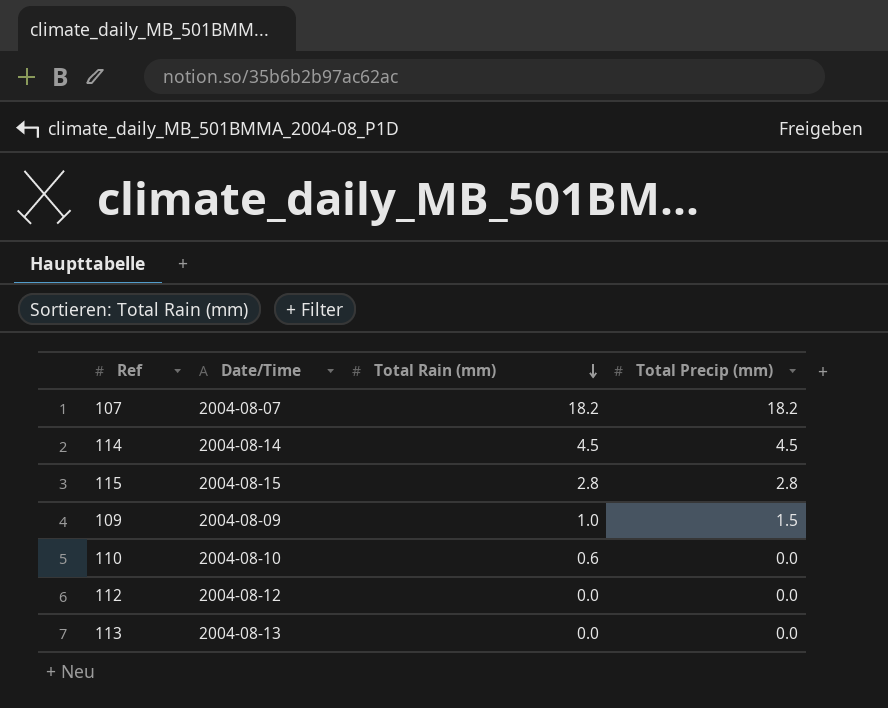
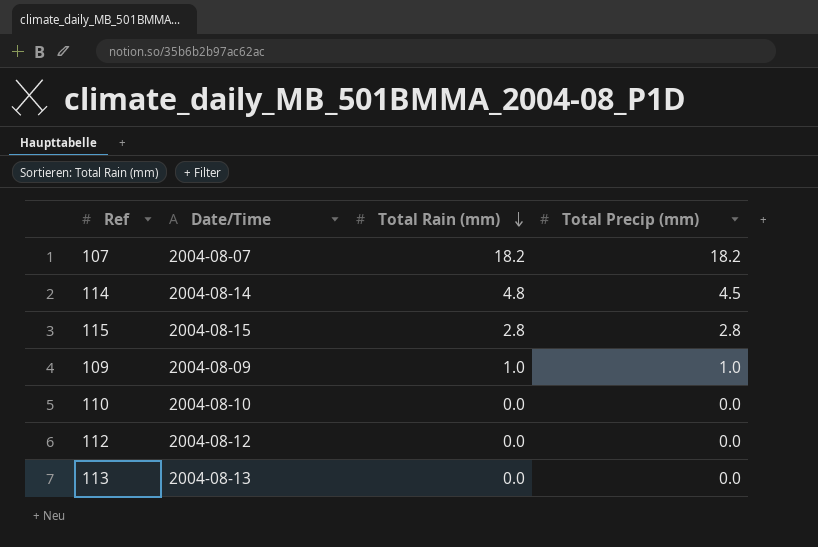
114 | Total Rain (mm): 4.5 -> 4.8
109 | Total Precip (mm): 1.5 -> 1.0
110 | Total Rain (mm): 0.6 -> 0.0

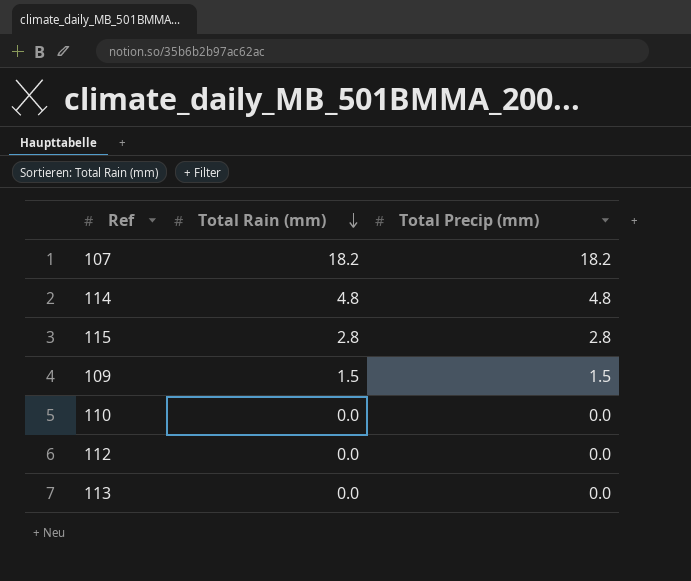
column Date/Time | position: 2 -> none
114 | Total Precip (mm): 4.5 -> 4.8
109 | Total Rain (mm): 1.0 -> 1.5
109 | Total Precip (mm): 1.0 -> 1.5

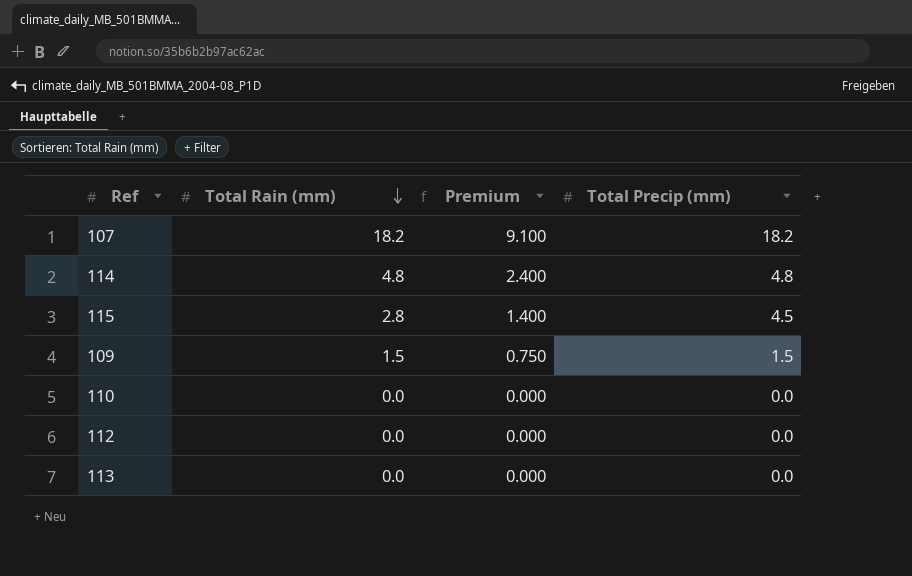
column Premium | formula: none -> [Total Rain (mm)] * 0.5
115 | Total Precip (mm): 2.8 -> 4.5

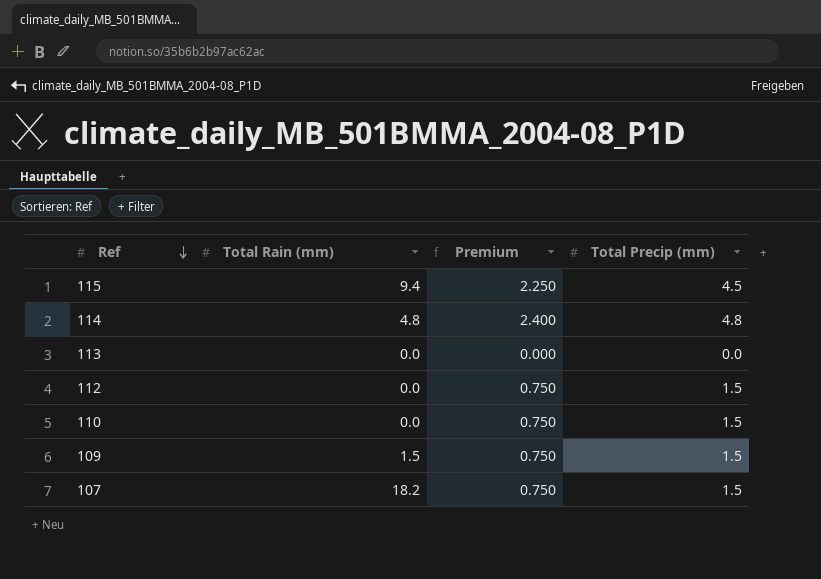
row order: Total Rain (mm) descending -> Ref descending
column Premium | formula: [Total Rain (mm)] * 0.5 -> [Total Precip (mm)] * 0.5
115 | Total Rain (mm): 2.8 -> 9.4
112 | Total Precip (mm): 0.0 -> 1.5
110 | Total Precip (mm): 0.0 -> 1.5
107 | Total Precip (mm): 18.2 -> 1.5

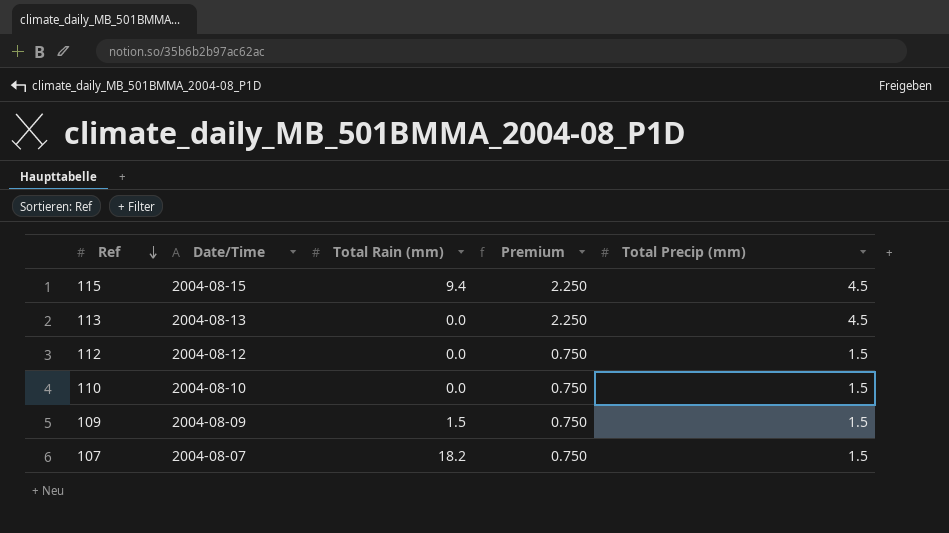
column Date/Time | position: none -> 2
row 114: 4.8 | 2.400 | 4.8 -> none
113 | Premium: 0.000 -> 2.250
113 | Total Precip (mm): 0.0 -> 4.5

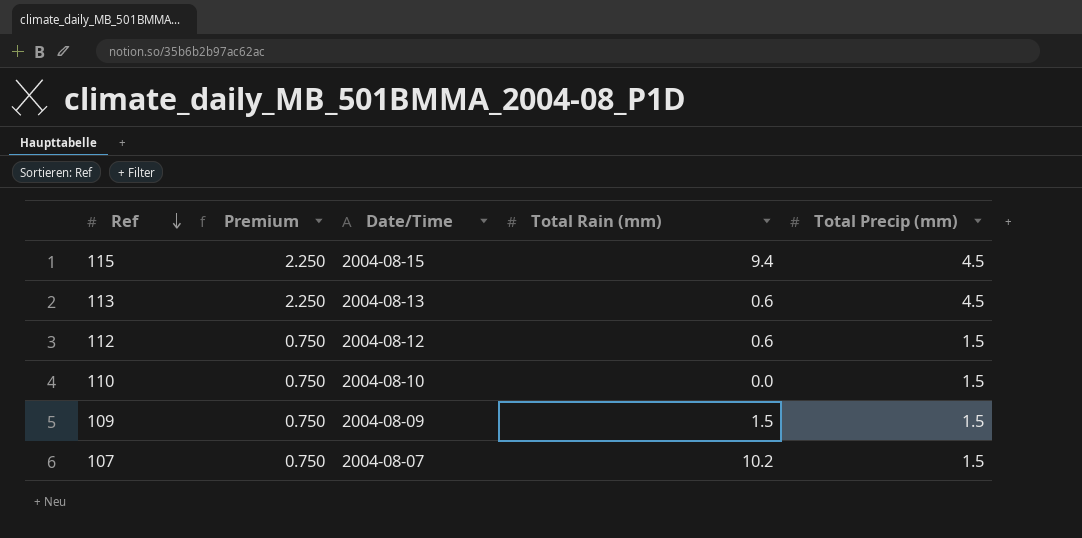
column Premium | position: 4 -> 2
113 | Total Rain (mm): 0.0 -> 0.6
112 | Total Rain (mm): 0.0 -> 0.6
107 | Total Rain (mm): 18.2 -> 10.2

